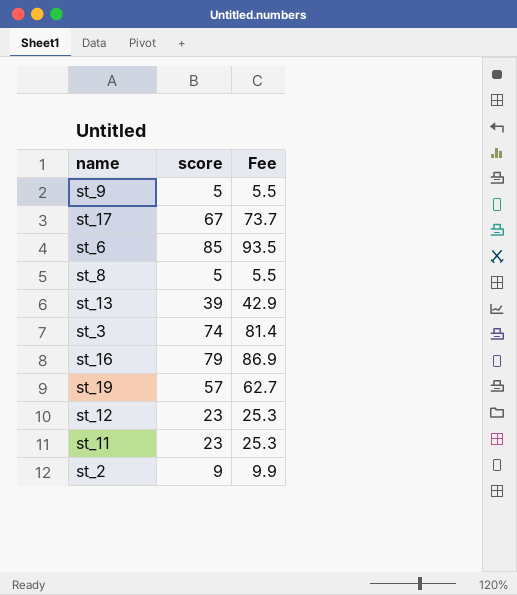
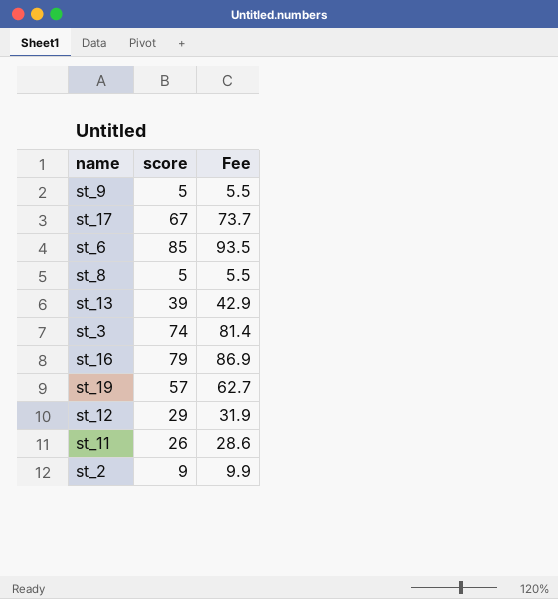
st_12 | score: 23 -> 29
st_12 | Fee: 25.3 -> 31.9
st_11 | score: 23 -> 26
st_11 | Fee: 25.3 -> 28.6

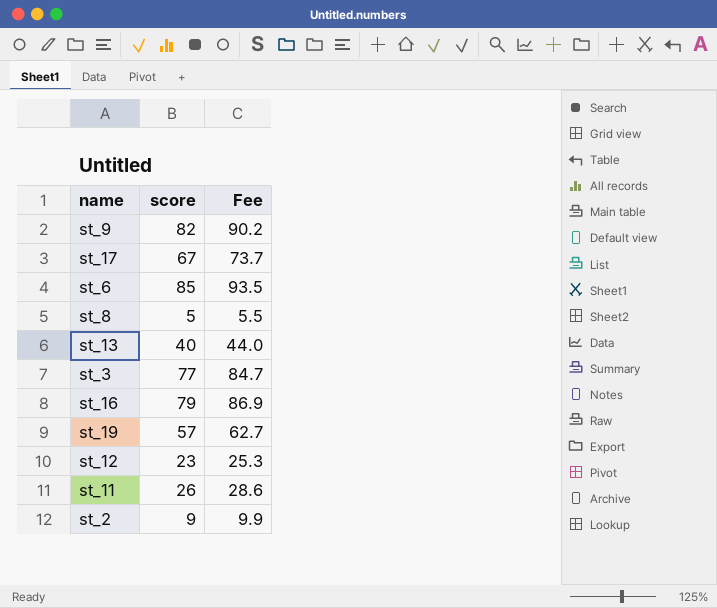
st_9 | score: 5 -> 82
st_9 | Fee: 5.5 -> 90.2
st_13 | score: 39 -> 40
st_13 | Fee: 42.9 -> 44.0
st_3 | score: 74 -> 77
st_3 | Fee: 81.4 -> 84.7
st_12 | score: 29 -> 23
st_12 | Fee: 31.9 -> 25.3

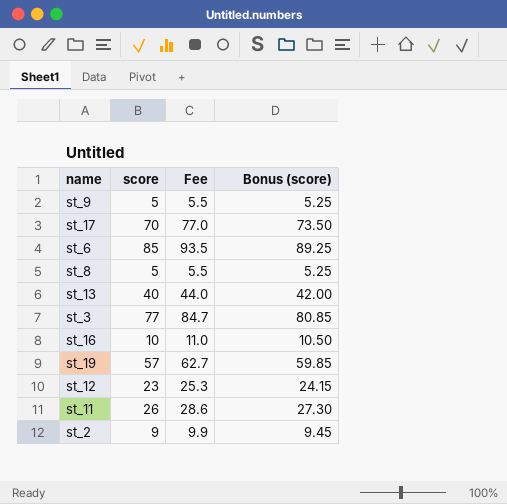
column Bonus (score) | formula: none -> [score] * 1.05
st_9 | score: 82 -> 5
st_9 | Fee: 90.2 -> 5.5
st_17 | score: 67 -> 70
st_17 | Fee: 73.7 -> 77.0
st_16 | score: 79 -> 10
st_16 | Fee: 86.9 -> 11.0

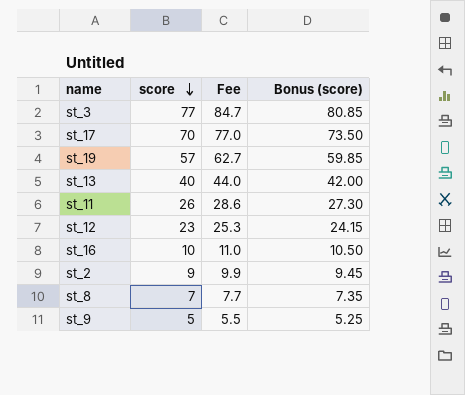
row order: none -> score descending
row st_6: 85 | 93.5 | 89.25 -> none
st_8 | score: 5 -> 7
st_8 | Fee: 5.5 -> 7.7
st_8 | Bonus (score): 5.25 -> 7.35

